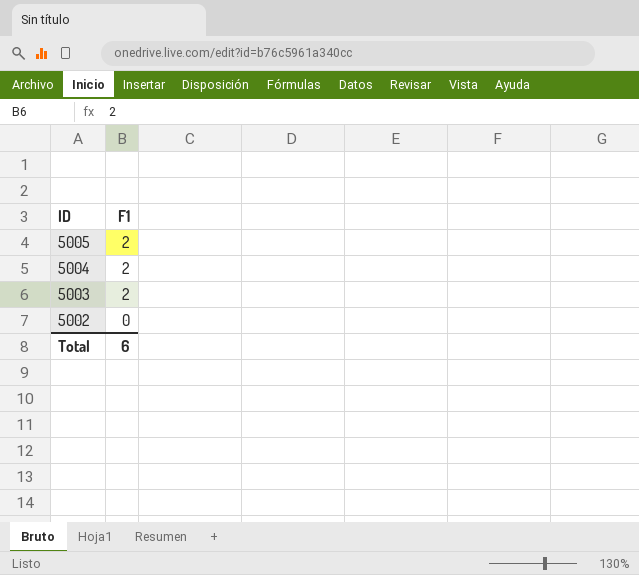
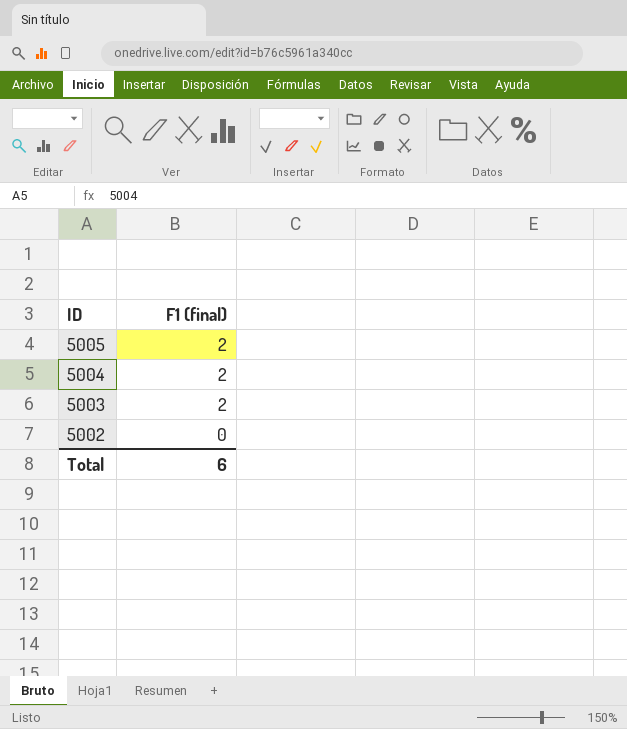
column name: F1 -> F1 (final)

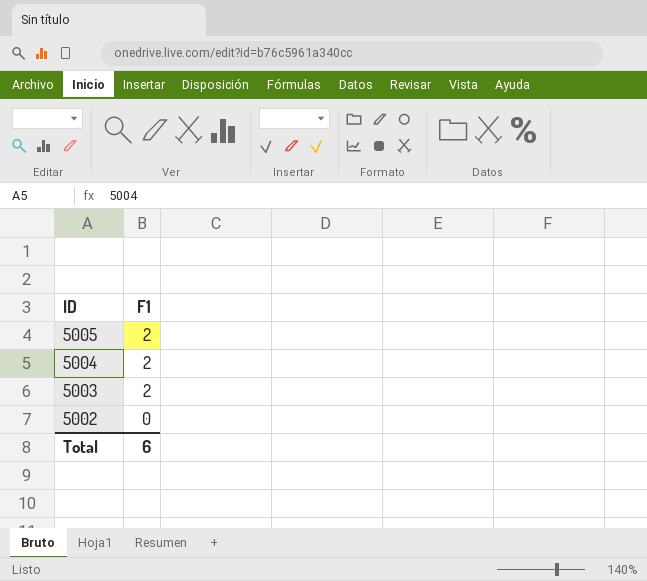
column name: F1 (final) -> F1

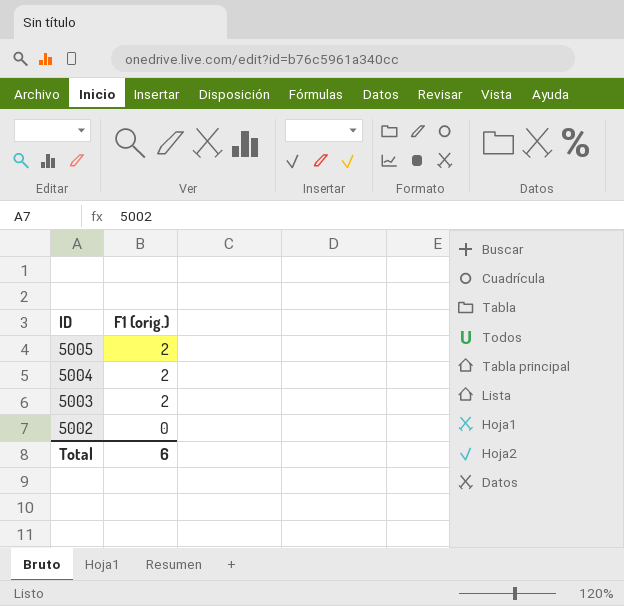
column name: F1 -> F1 (orig.)

